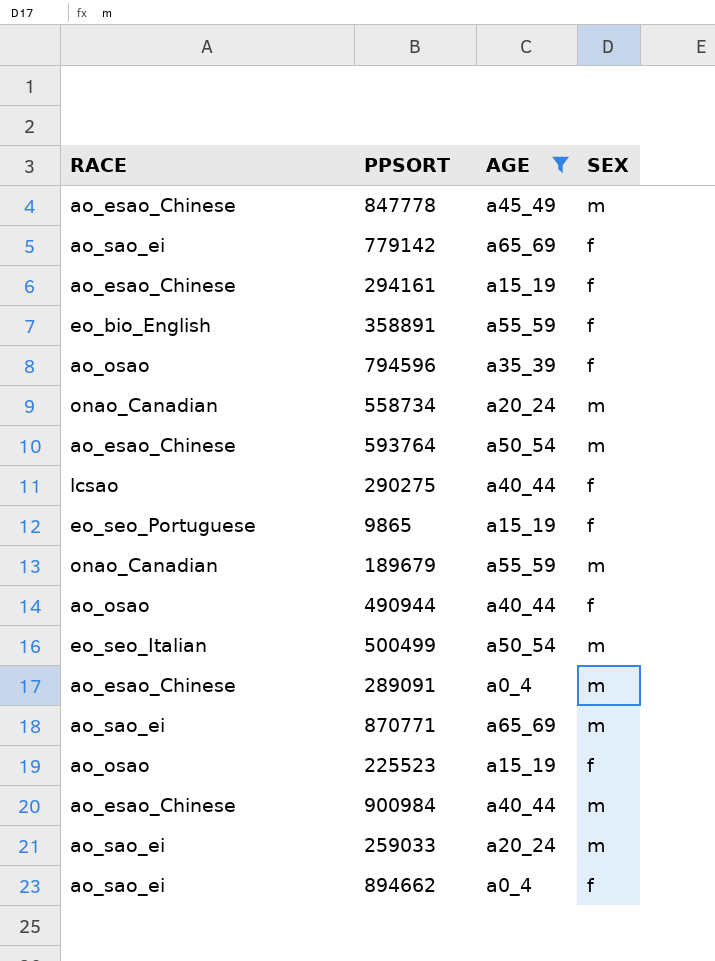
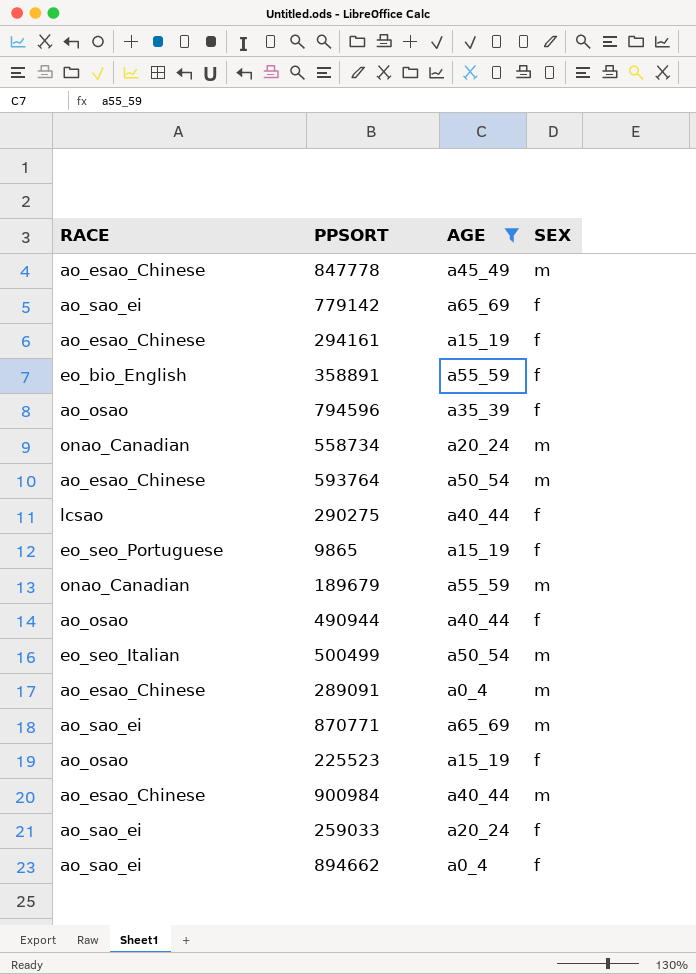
259033 | SEX: m -> f

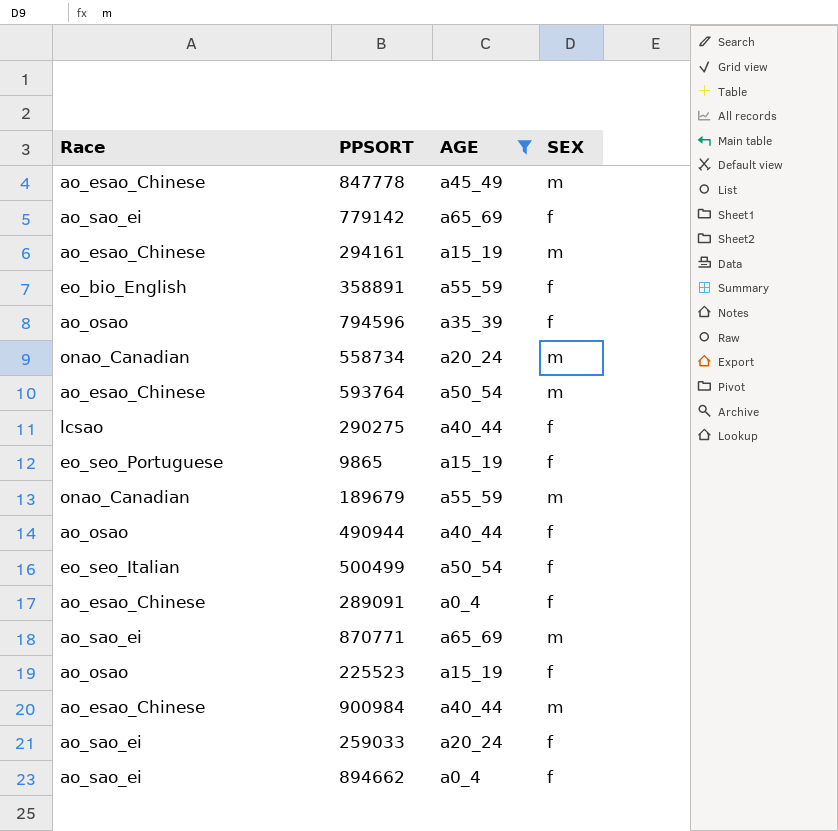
column name: RACE -> Race
294161 | SEX: f -> m
500499 | SEX: m -> f
289091 | SEX: m -> f

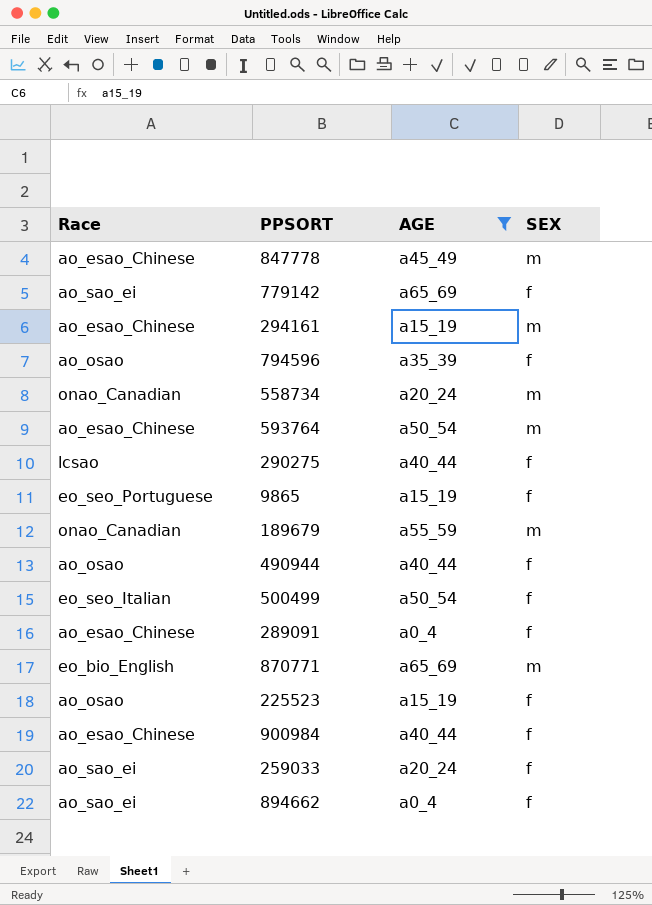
row 358891: eo_bio_English | a55_59 | f -> none
870771 | Race: ao_sao_ei -> eo_bio_English
900984 | SEX: m -> f

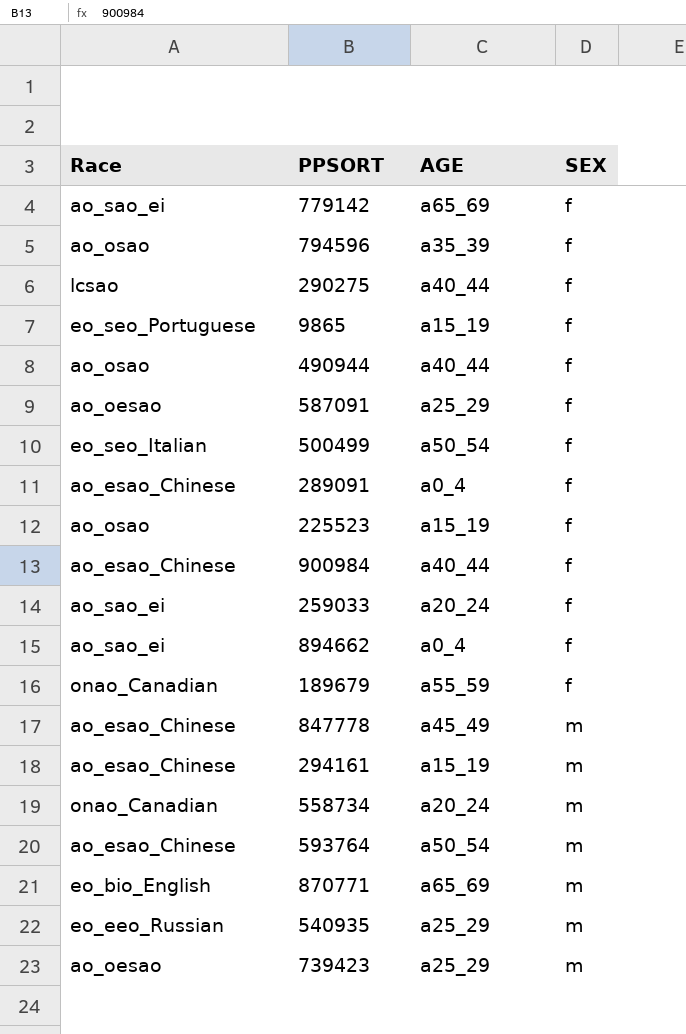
filter: AGE != a25_29 -> none
row order: none -> SEX ascending
189679 | SEX: m -> f

